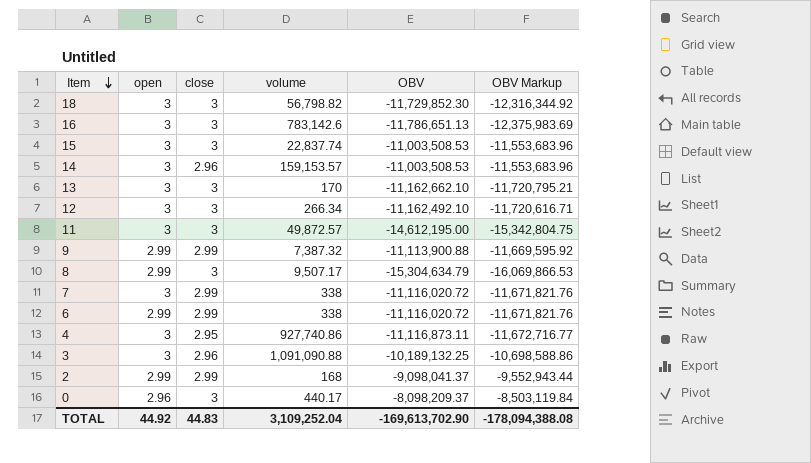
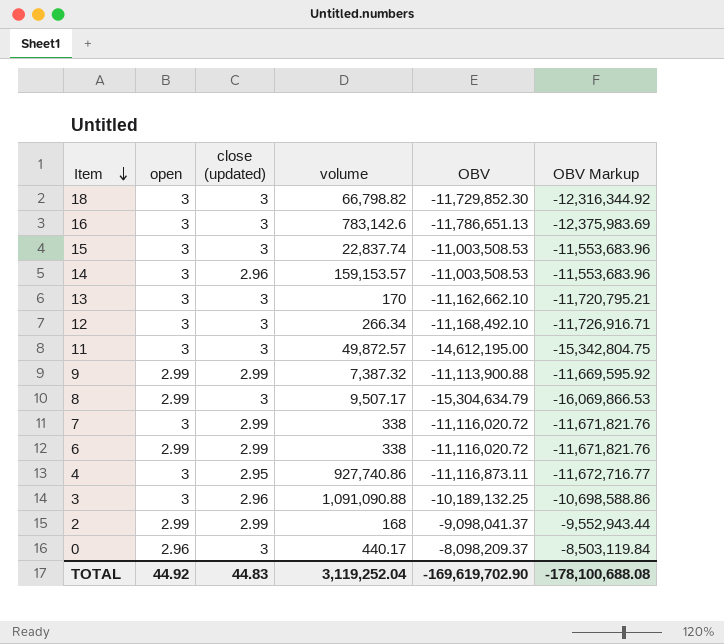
column name: close -> close (updated)
18 | volume: 56,798.82 -> 66,798.82
12 | OBV: -11,162,492.10 -> -11,168,492.10
12 | OBV Markup: -11,720,616.71 -> -11,726,916.71
TOTAL | volume: 3,109,252.04 -> 3,119,252.04
TOTAL | OBV: -169,613,702.90 -> -169,619,702.90
TOTAL | OBV Markup: -178,094,388.08 -> -178,100,688.08

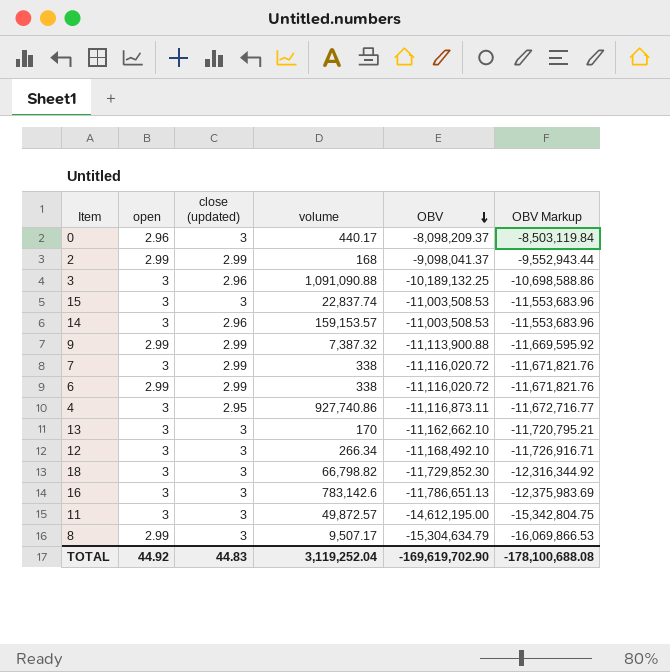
row order: Item descending -> OBV descending

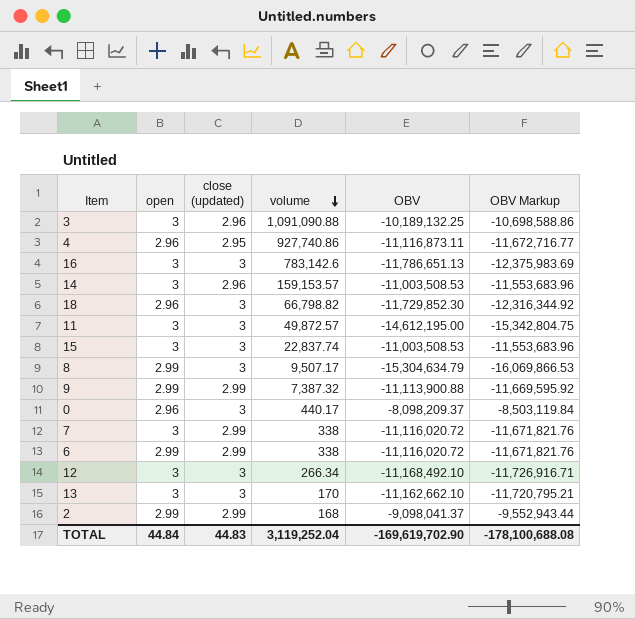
row order: OBV descending -> volume descending
4 | open: 3 -> 2.96
18 | open: 3 -> 2.96
TOTAL | open: 44.92 -> 44.84

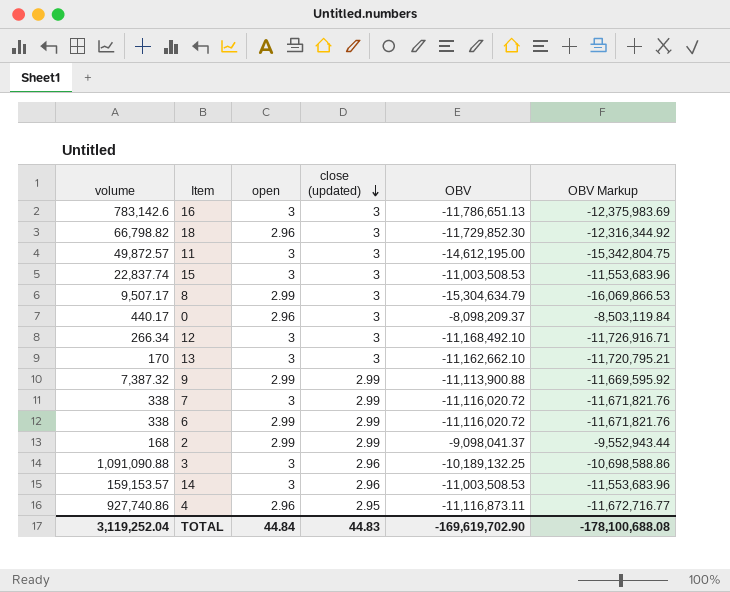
row order: volume descending -> close (updated) descending
column volume | position: 4 -> 1

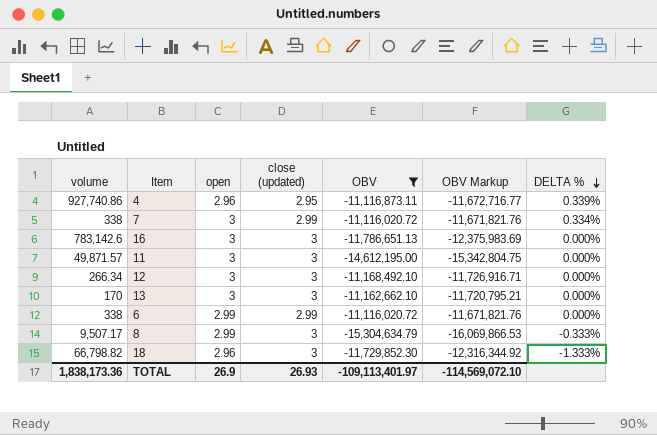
filter: none -> OBV <= -11,116,020.72
row order: close (updated) descending -> DELTA % descending
column DELTA % | formula: none -> ([open] - [close (updated)]) / [close (updated)]
11 | volume: 49,872.57 -> 49,871.57
TOTAL | volume: 3,119,252.04 -> 1,838,173.36
TOTAL | open: 44.84 -> 26.9
TOTAL | close (updated): 44.83 -> 26.93
TOTAL | OBV: -169,619,702.90 -> -109,113,401.97
TOTAL | OBV Markup: -178,100,688.08 -> -114,569,072.10

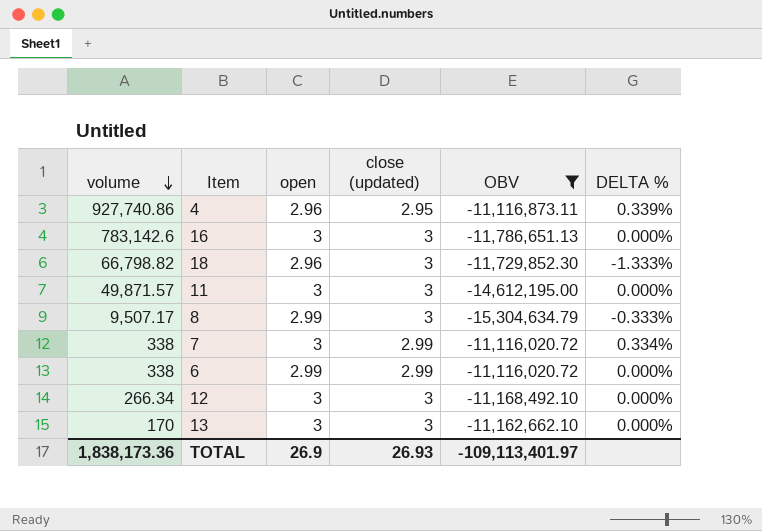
row order: DELTA % descending -> volume descending
column OBV Markup | formula: [OBV] * 1.05 -> none

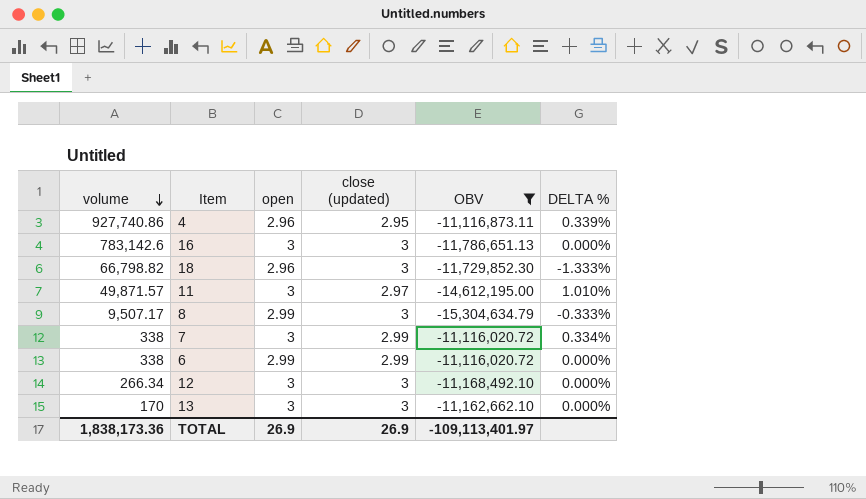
11 | close (updated): 3 -> 2.97
11 | DELTA %: 0.000% -> 1.010%
TOTAL | close (updated): 26.93 -> 26.9

